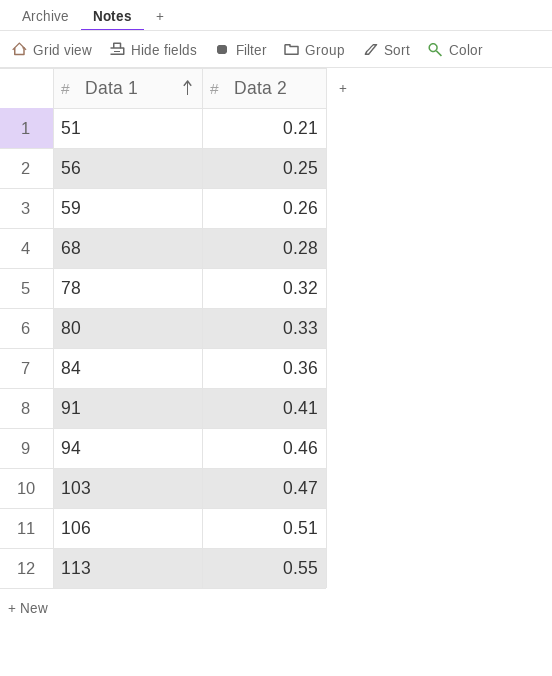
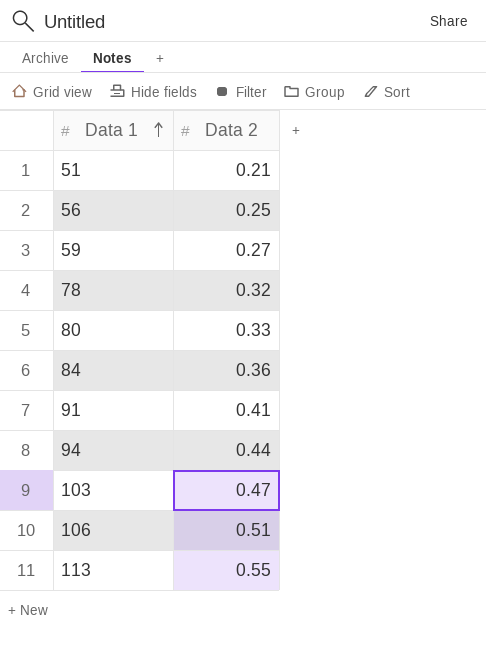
row 68: 0.28 -> none
59 | Data 2: 0.26 -> 0.27
94 | Data 2: 0.46 -> 0.44

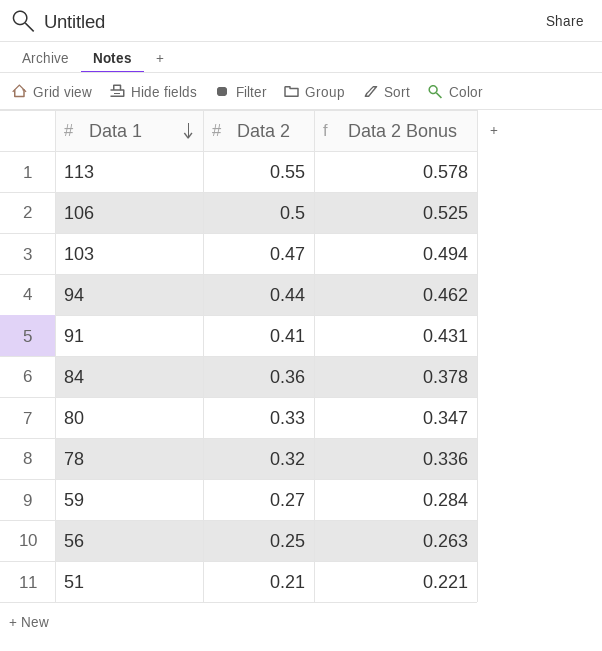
row order: Data 1 ascending -> Data 1 descending
column Data 2 Bonus | formula: none -> [Data 2] * 1.05
106 | Data 2: 0.51 -> 0.5

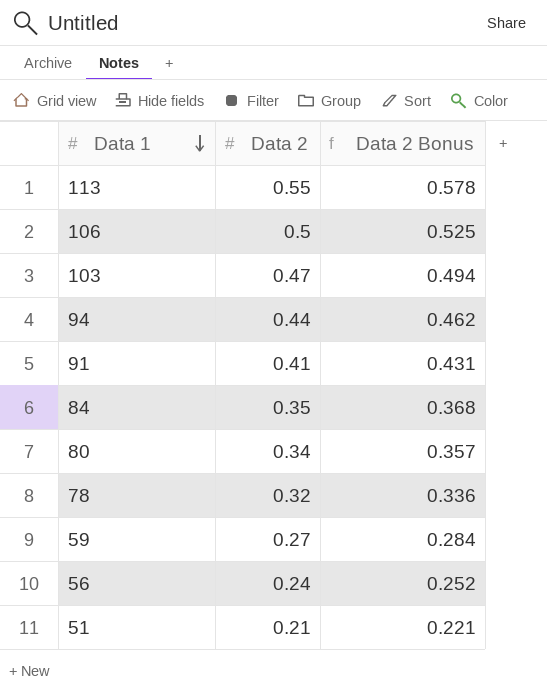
84 | Data 2: 0.36 -> 0.35
84 | Data 2 Bonus: 0.378 -> 0.368
80 | Data 2: 0.33 -> 0.34
80 | Data 2 Bonus: 0.347 -> 0.357
56 | Data 2: 0.25 -> 0.24
56 | Data 2 Bonus: 0.263 -> 0.252

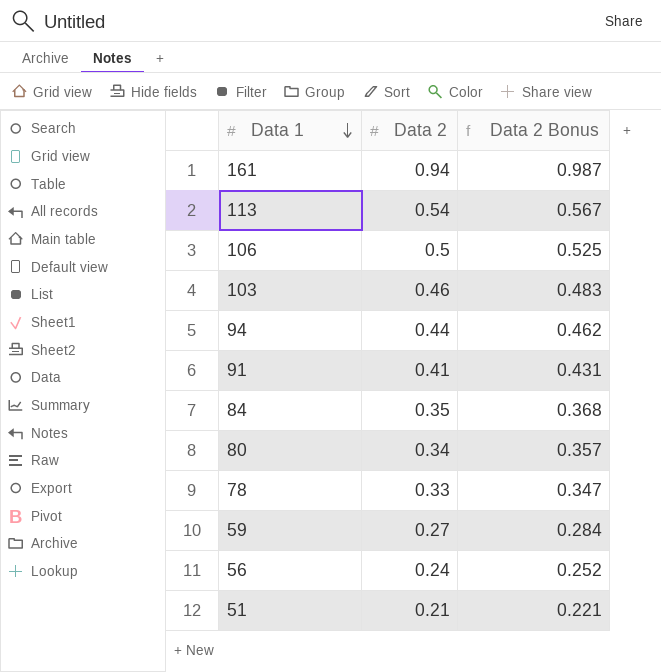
row 161: none -> 0.94 | 0.987
113 | Data 2: 0.55 -> 0.54
113 | Data 2 Bonus: 0.578 -> 0.567
103 | Data 2: 0.47 -> 0.46
103 | Data 2 Bonus: 0.494 -> 0.483
78 | Data 2: 0.32 -> 0.33
78 | Data 2 Bonus: 0.336 -> 0.347

